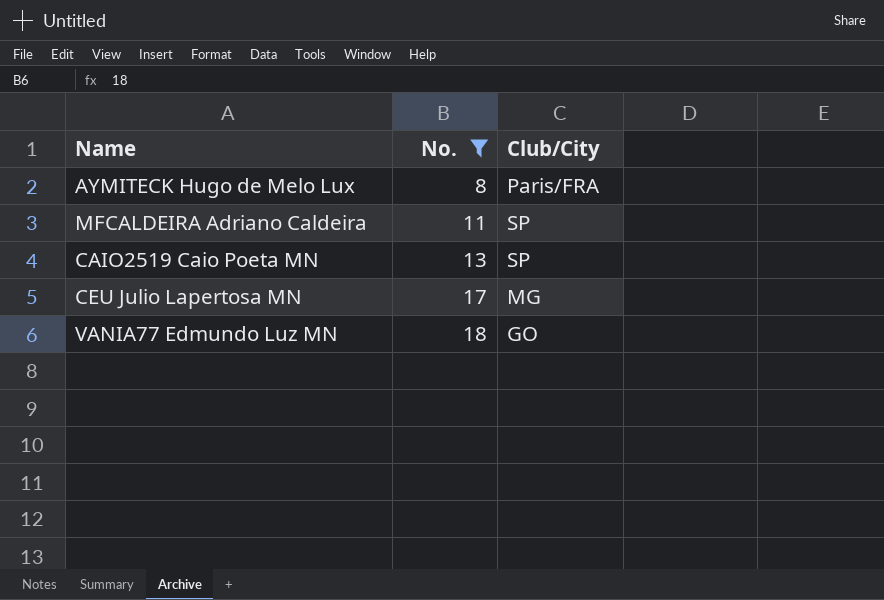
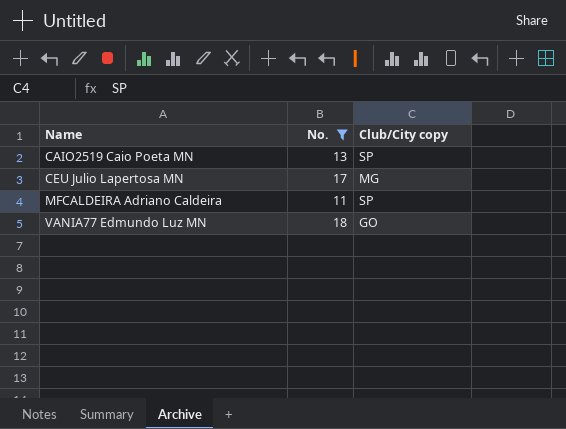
row order: No. ascending -> Name ascending
column name: Club/City -> Club/City copy
row AYMITECK Hugo de Melo Lux: 8 | Paris/FRA -> none

